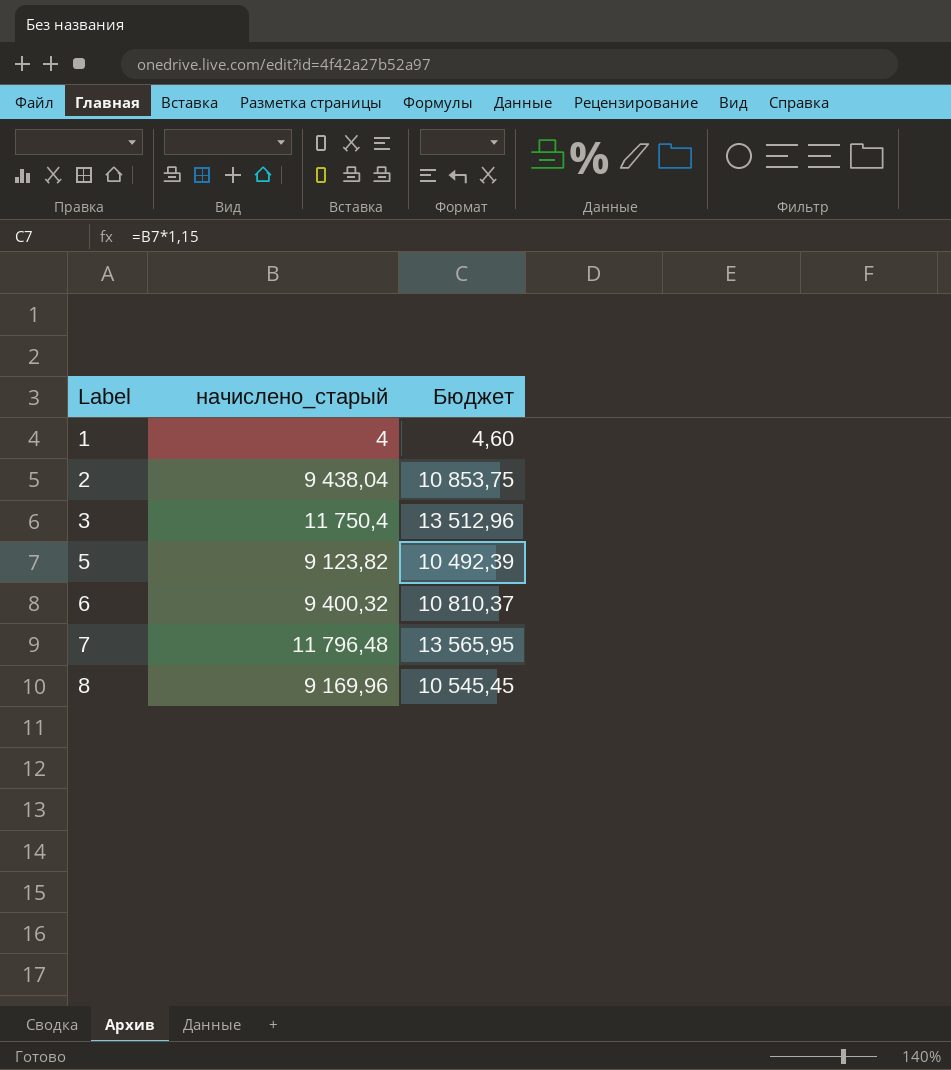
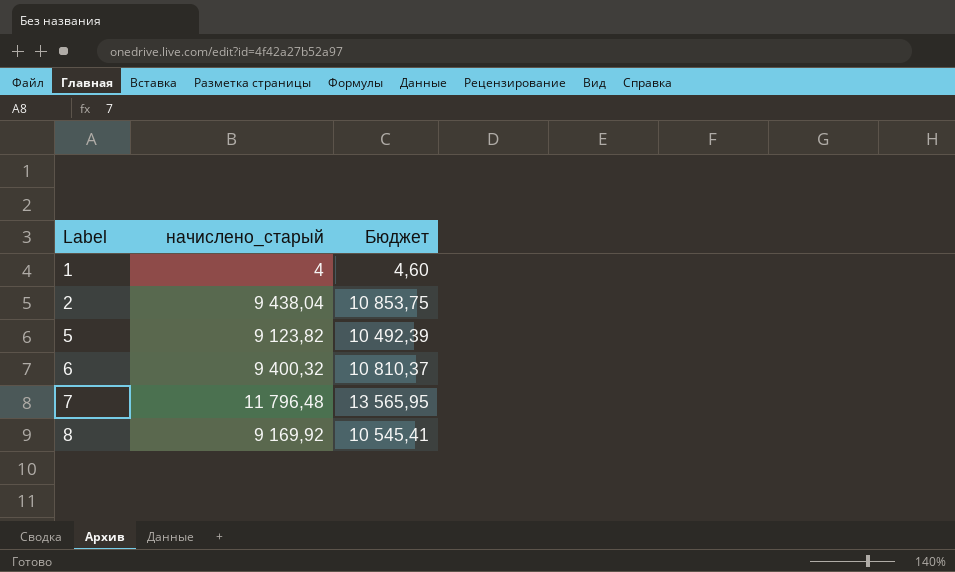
row 3: 11 750,4 | 13 512,96 -> none
8 | начислено_старый: 9 169,96 -> 9 169,92
8 | Бюджет: 10 545,45 -> 10 545,41

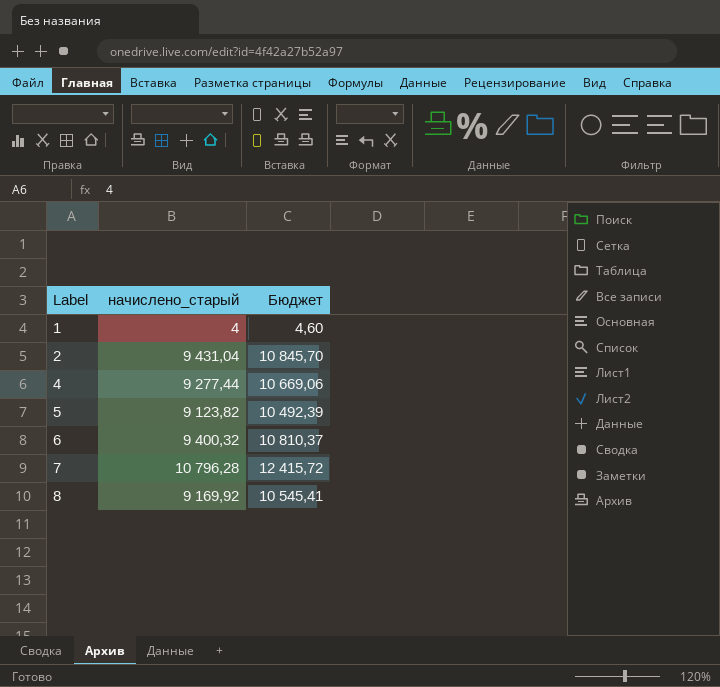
2 | начислено_старый: 9 438,04 -> 9 431,04
2 | Бюджет: 10 853,75 -> 10 845,70
row 4: none -> 9 277,44 | 10 669,06
7 | начислено_старый: 11 796,48 -> 10 796,28
7 | Бюджет: 13 565,95 -> 12 415,72

